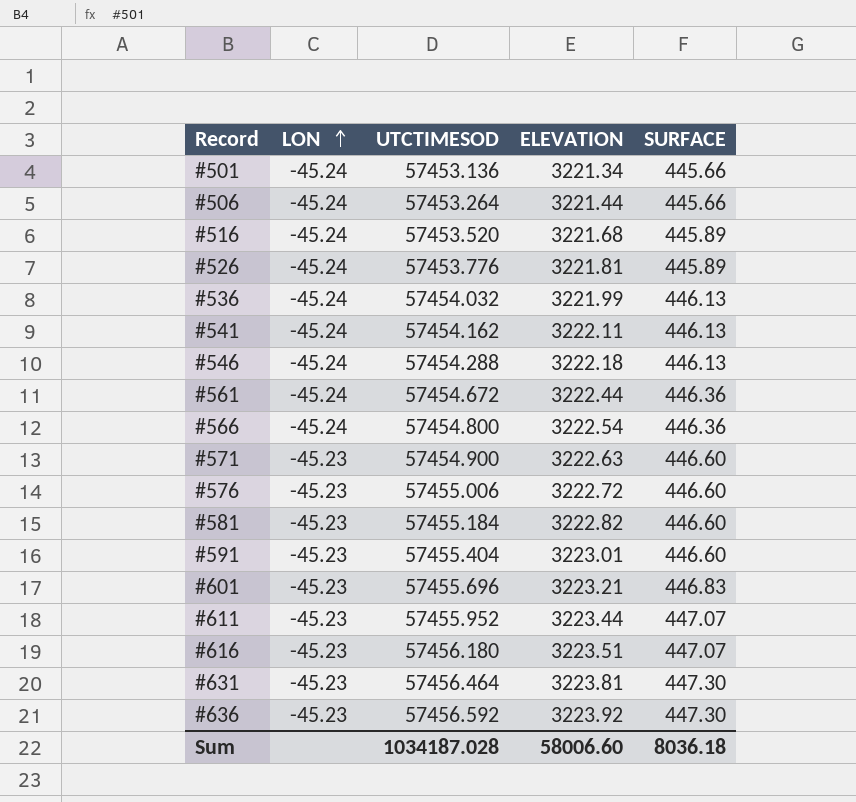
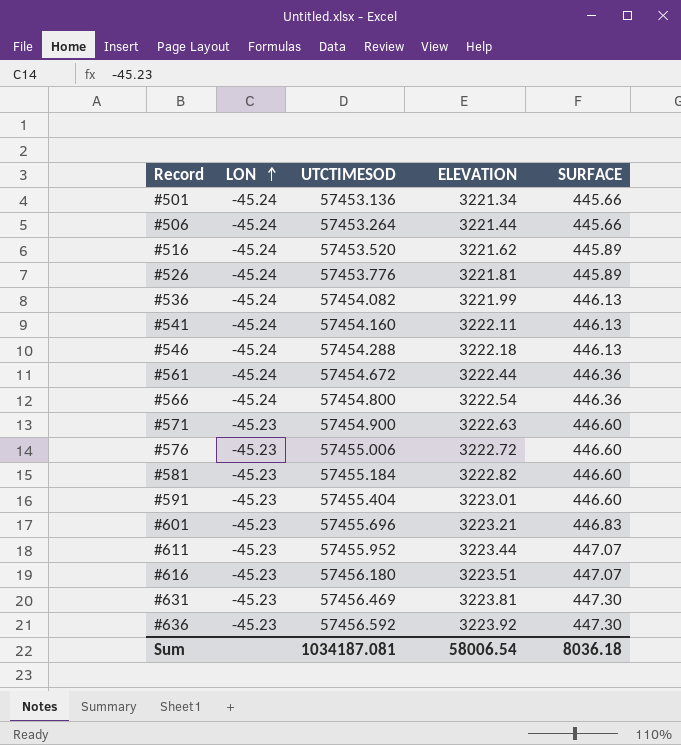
#516 | ELEVATION: 3221.68 -> 3221.62
#536 | UTCTIMESOD: 57454.032 -> 57454.082
#541 | UTCTIMESOD: 57454.162 -> 57454.160
#631 | UTCTIMESOD: 57456.464 -> 57456.469
Sum | UTCTIMESOD: 1034187.028 -> 1034187.081
Sum | ELEVATION: 58006.60 -> 58006.54

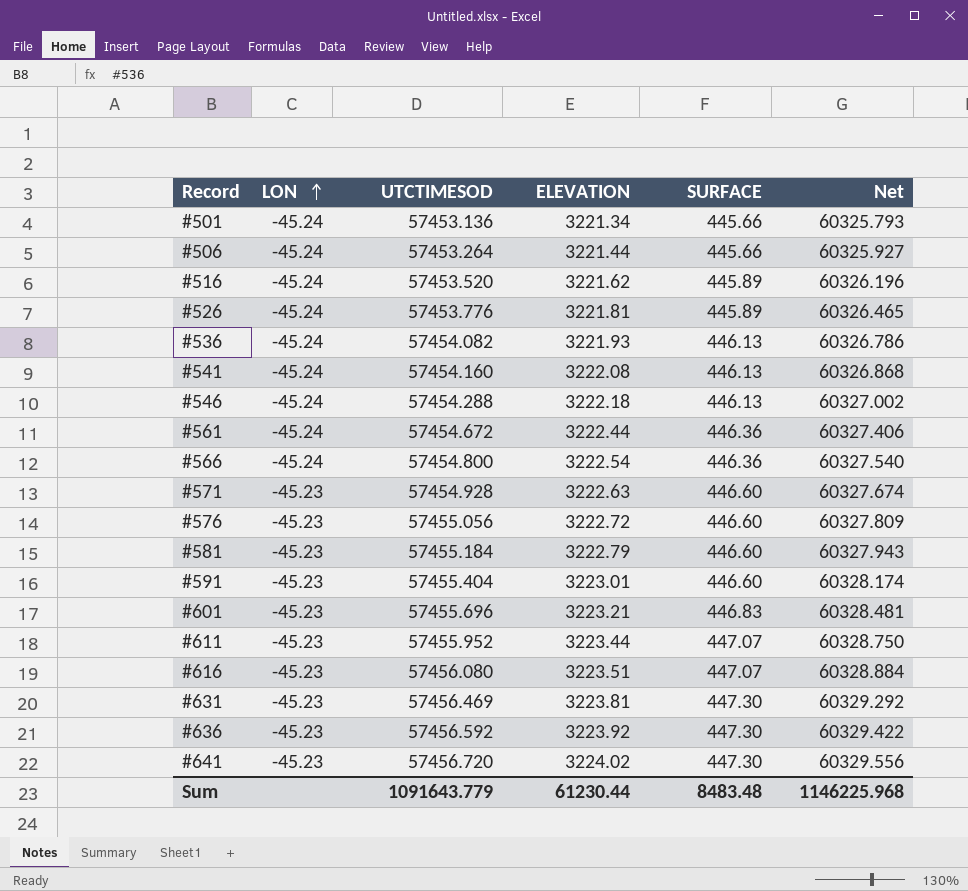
column Net | formula: none -> [UTCTIMESOD] * 1.05
#536 | ELEVATION: 3221.99 -> 3221.93
#541 | ELEVATION: 3222.11 -> 3222.08
#571 | UTCTIMESOD: 57454.900 -> 57454.928
#576 | UTCTIMESOD: 57455.006 -> 57455.056
#581 | ELEVATION: 3222.82 -> 3222.79
#616 | UTCTIMESOD: 57456.180 -> 57456.080
row #641: none -> -45.23 | 57456.720 | 3224.02 | 447.30 | 60329.556
Sum | UTCTIMESOD: 1034187.081 -> 1091643.779
Sum | ELEVATION: 58006.54 -> 61230.44
Sum | SURFACE: 8036.18 -> 8483.48

